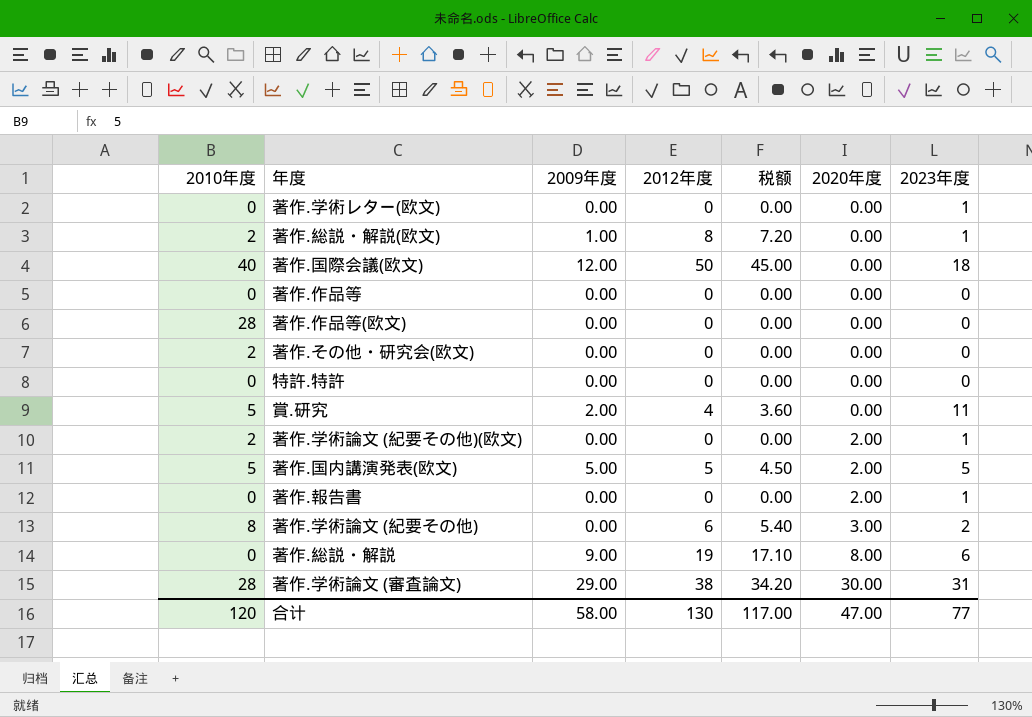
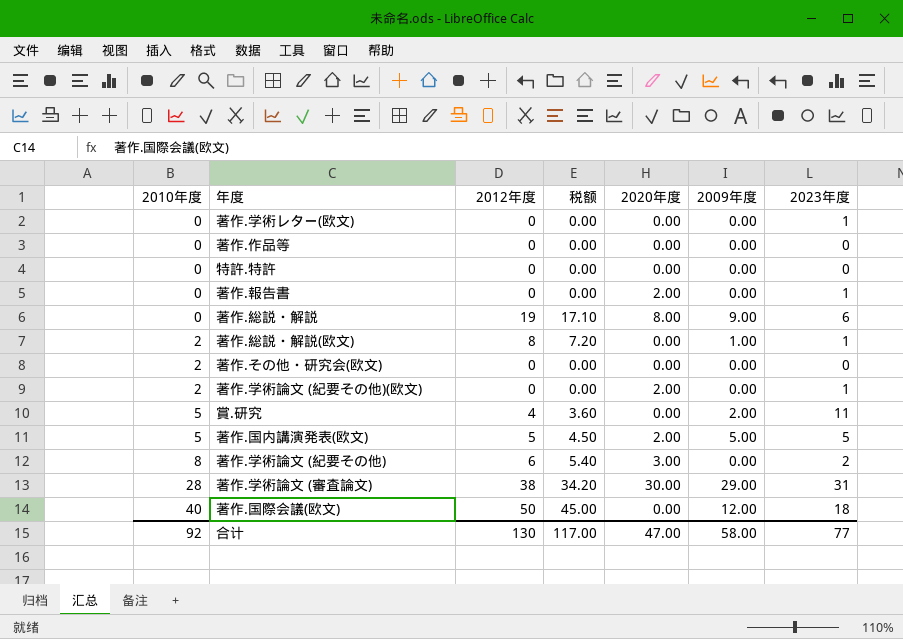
row order: 2020年度 ascending -> 2010年度 ascending
column 2009年度 | position: 3 -> 6
row 著作.作品等(欧文): 28 | 0.00 | 0 | 0.00 | 0.00 | 0 -> none
合计 | 2010年度: 120 -> 92

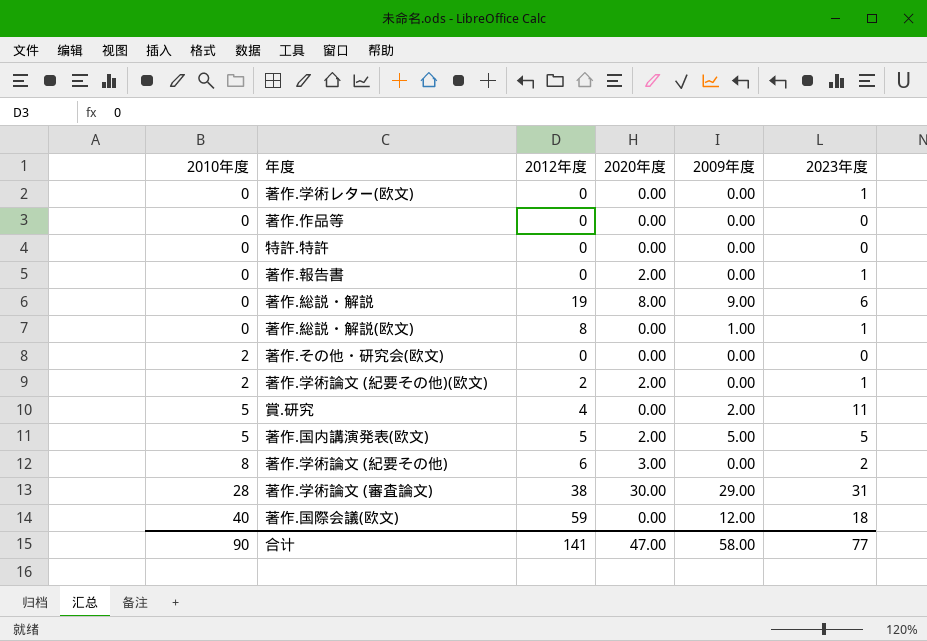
column 税额 | formula: [2012年度] * 0.9 -> none
著作.総説・解説(欧文) | 2010年度: 2 -> 0
著作.学術論文 (紀要その他)(欧文) | 2012年度: 0 -> 2
著作.国際会議(欧文) | 2012年度: 50 -> 59
合计 | 2010年度: 92 -> 90
合计 | 2012年度: 130 -> 141

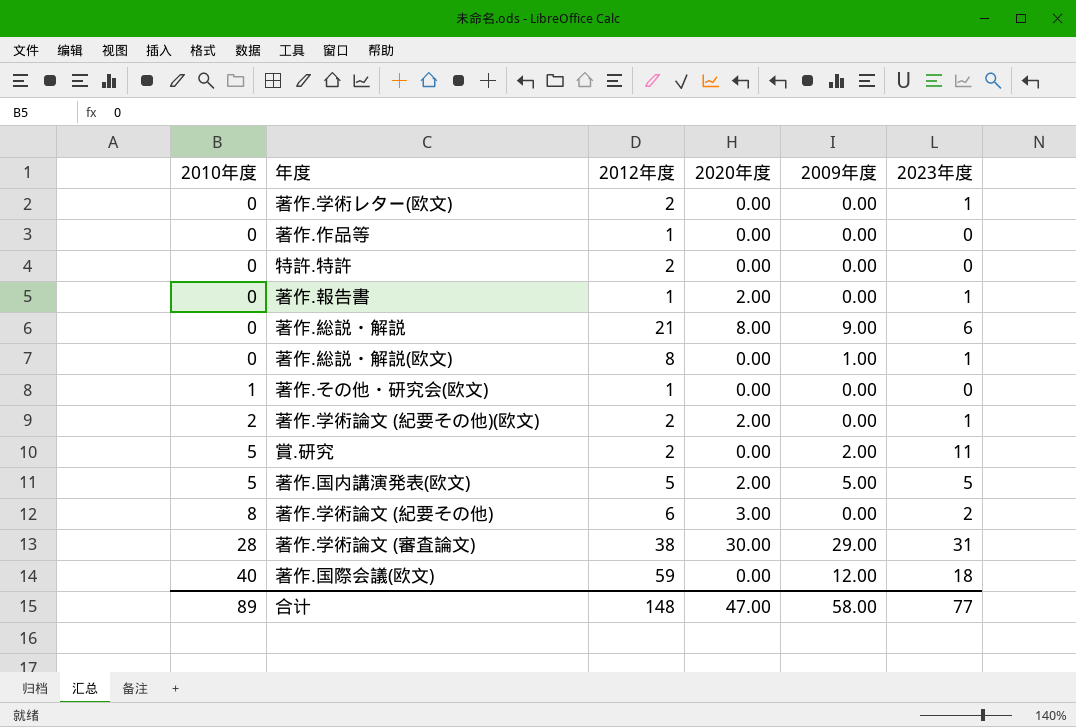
著作.学術レター(欧文) | 2012年度: 0 -> 2
著作.作品等 | 2012年度: 0 -> 1
特許.特許 | 2012年度: 0 -> 2
著作.報告書 | 2012年度: 0 -> 1
著作.総説・解説 | 2012年度: 19 -> 21
著作.その他・研究会(欧文) | 2010年度: 2 -> 1
著作.その他・研究会(欧文) | 2012年度: 0 -> 1
賞.研究 | 2012年度: 4 -> 2
合计 | 2010年度: 90 -> 89
合计 | 2012年度: 141 -> 148

